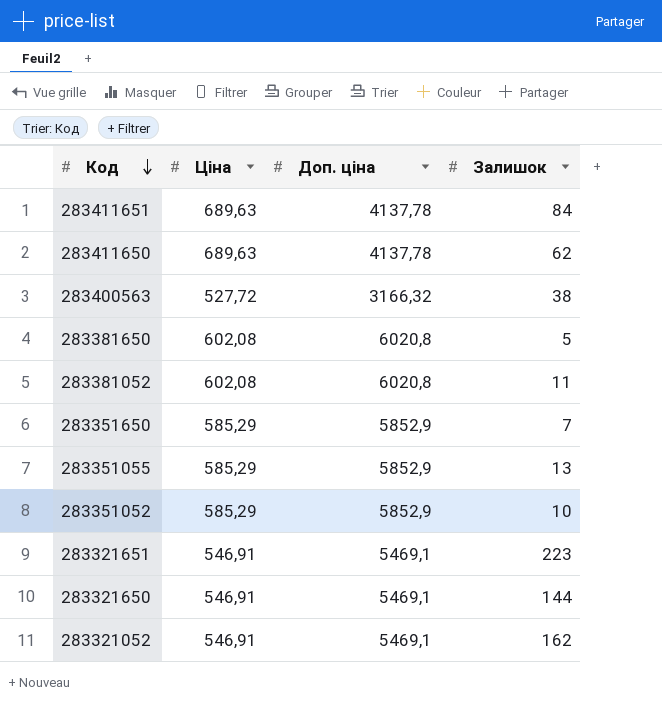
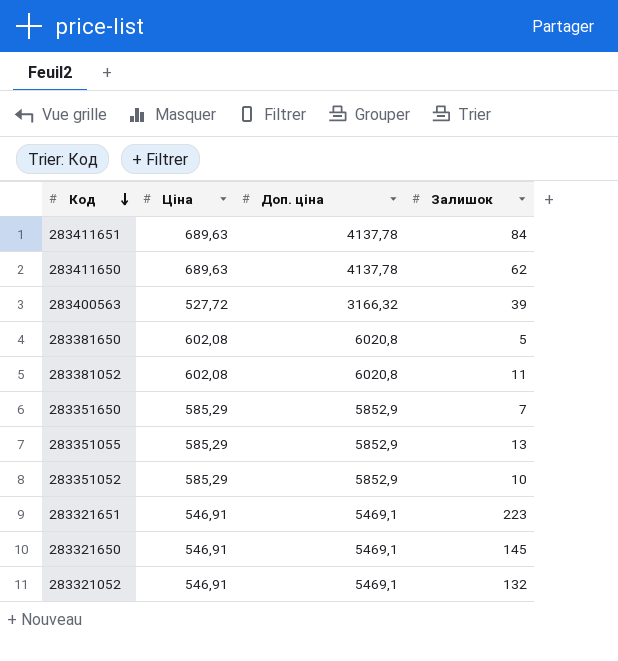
283400563 | Залишок: 38 -> 39
283321650 | Залишок: 144 -> 145
283321052 | Залишок: 162 -> 132

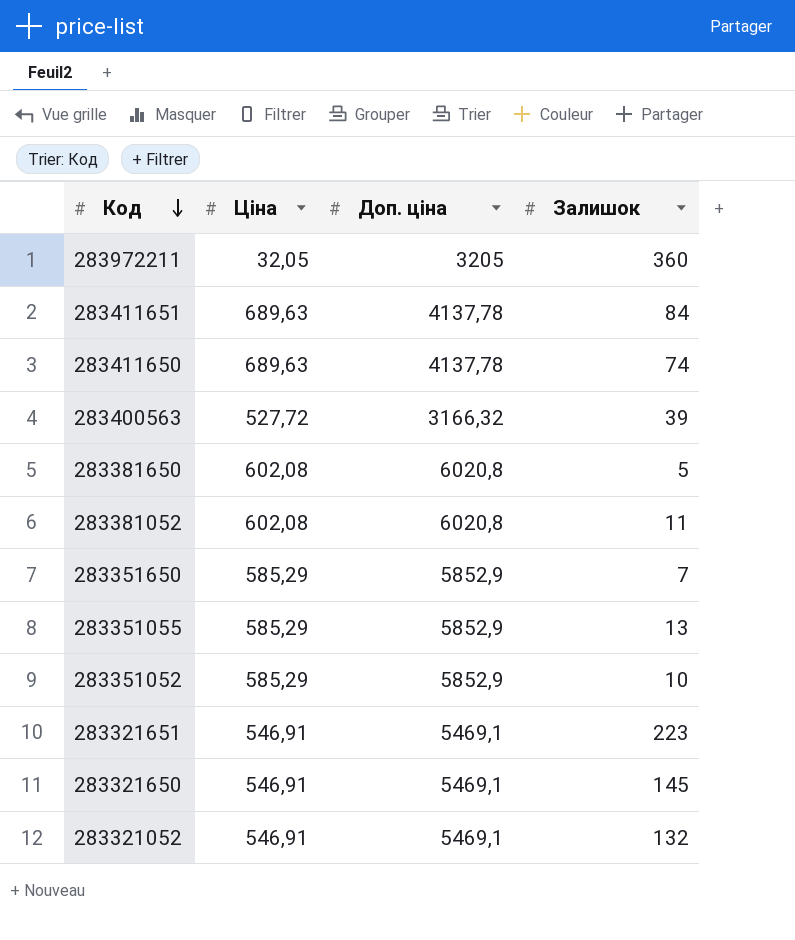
row 283972211: none -> 32,05 | 3205 | 360
283411650 | Залишок: 62 -> 74

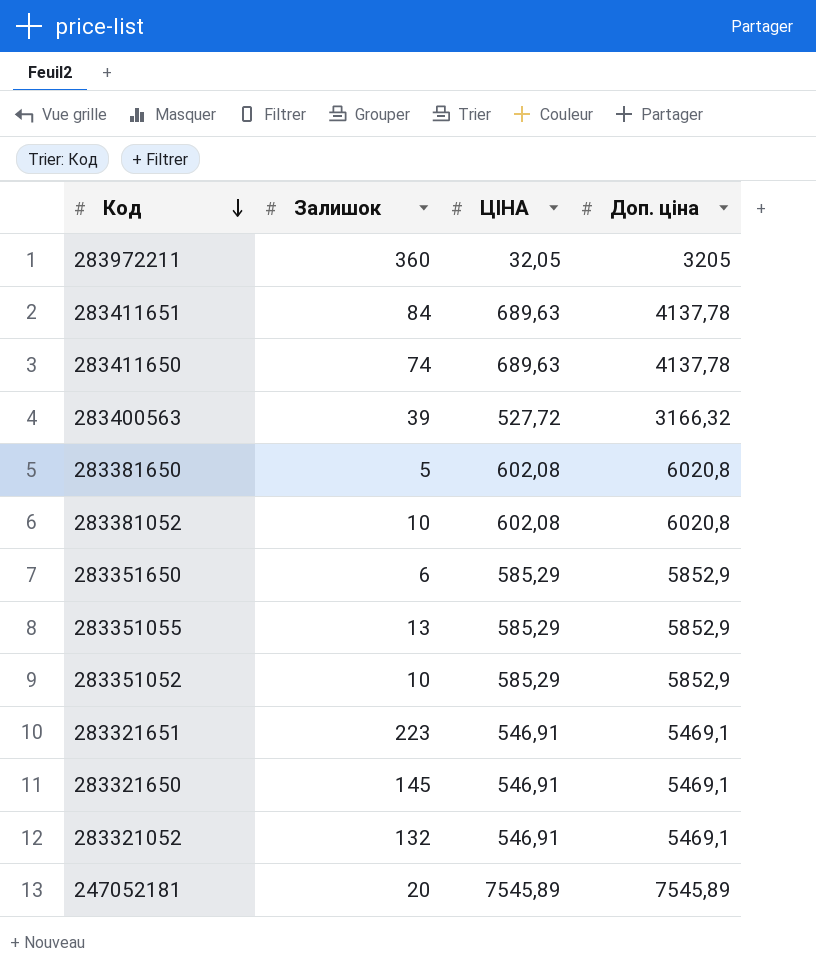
column Залишок | position: 4 -> 2
column name: Ціна -> ЦІНА
283381052 | Залишок: 11 -> 10
283351650 | Залишок: 7 -> 6
row 247052181: none -> 20 | 7545,89 | 7545,89

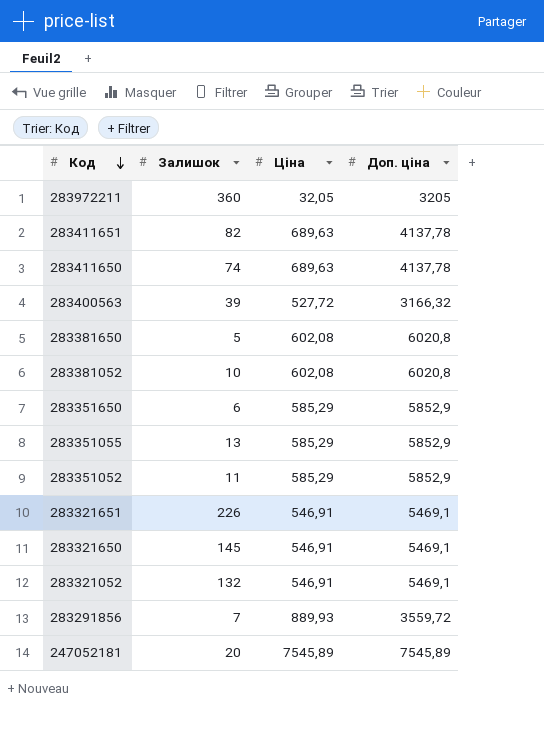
column name: ЦІНА -> Ціна
283411651 | Залишок: 84 -> 82
283351052 | Залишок: 10 -> 11
283321651 | Залишок: 223 -> 226
row 283291856: none -> 7 | 889,93 | 3559,72

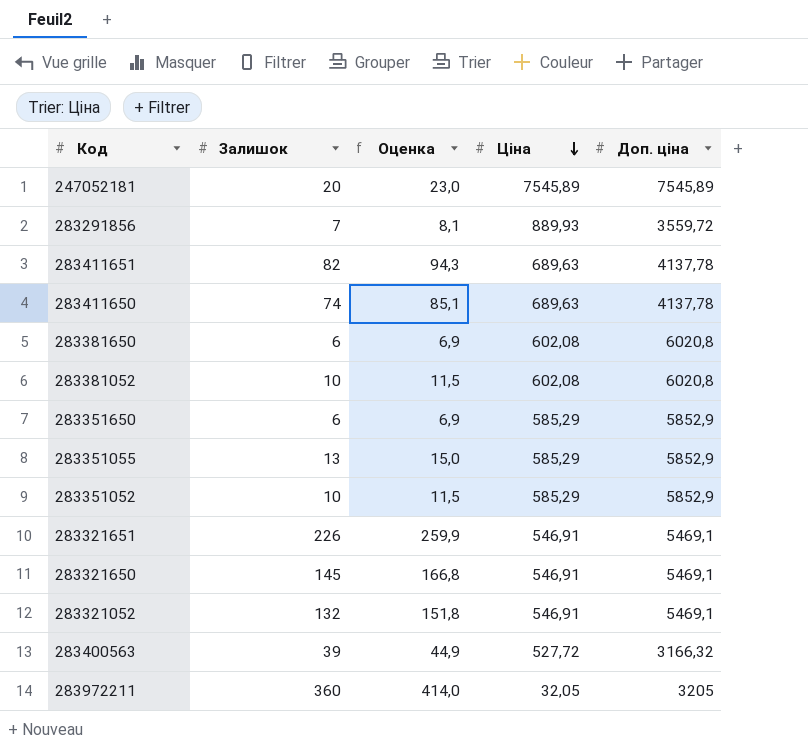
row order: Код descending -> Ціна descending
column Оценка | formula: none -> [Залишок] * 1,15
283381650 | Залишок: 5 -> 6
283351052 | Залишок: 11 -> 10

